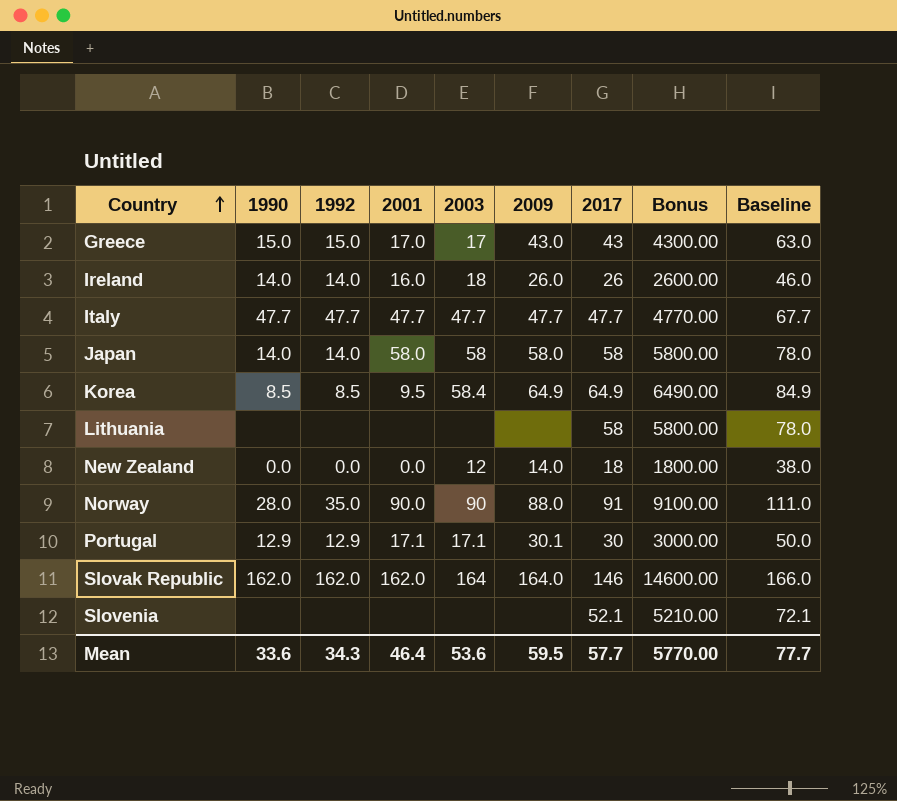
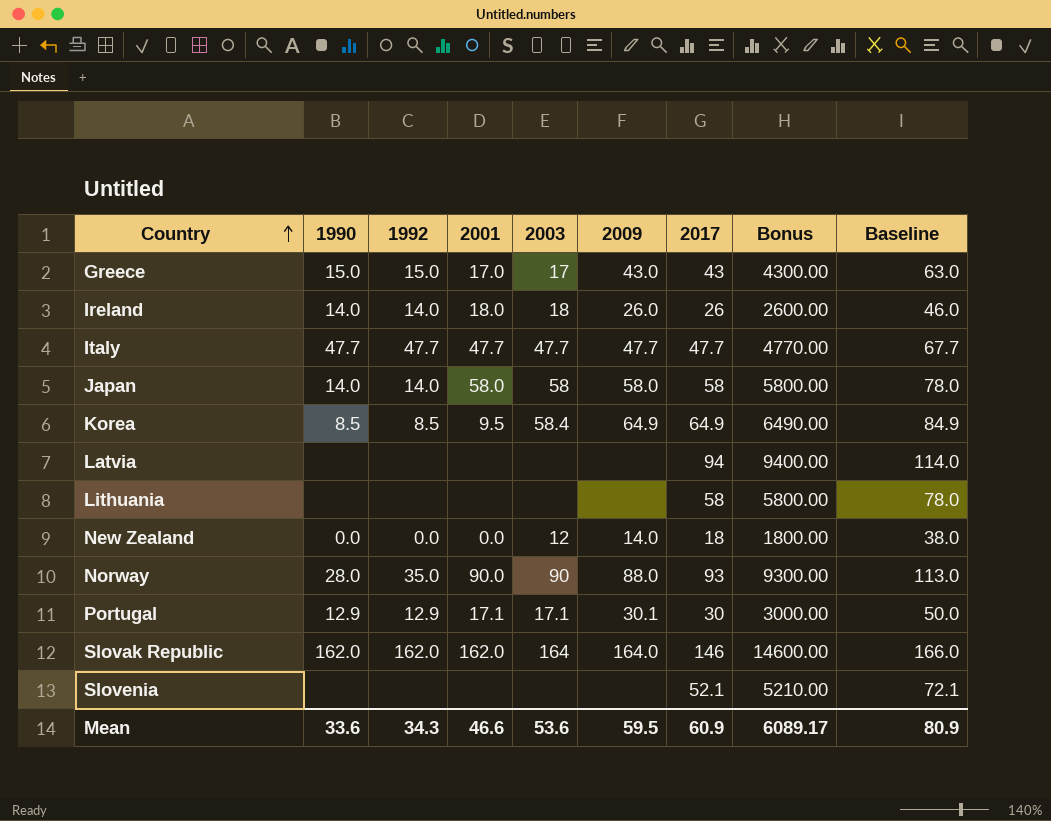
Ireland | 2001: 16.0 -> 18.0
row Latvia: none -> none | none | none | none | none | 94 | 9400.00 | 114.0
Norway | 2017: 91 -> 93
Norway | Bonus: 9100.00 -> 9300.00
Norway | Baseline: 111.0 -> 113.0
Mean | 2001: 46.4 -> 46.6
Mean | 2017: 57.7 -> 60.9
Mean | Bonus: 5770.00 -> 6089.17
Mean | Baseline: 77.7 -> 80.9

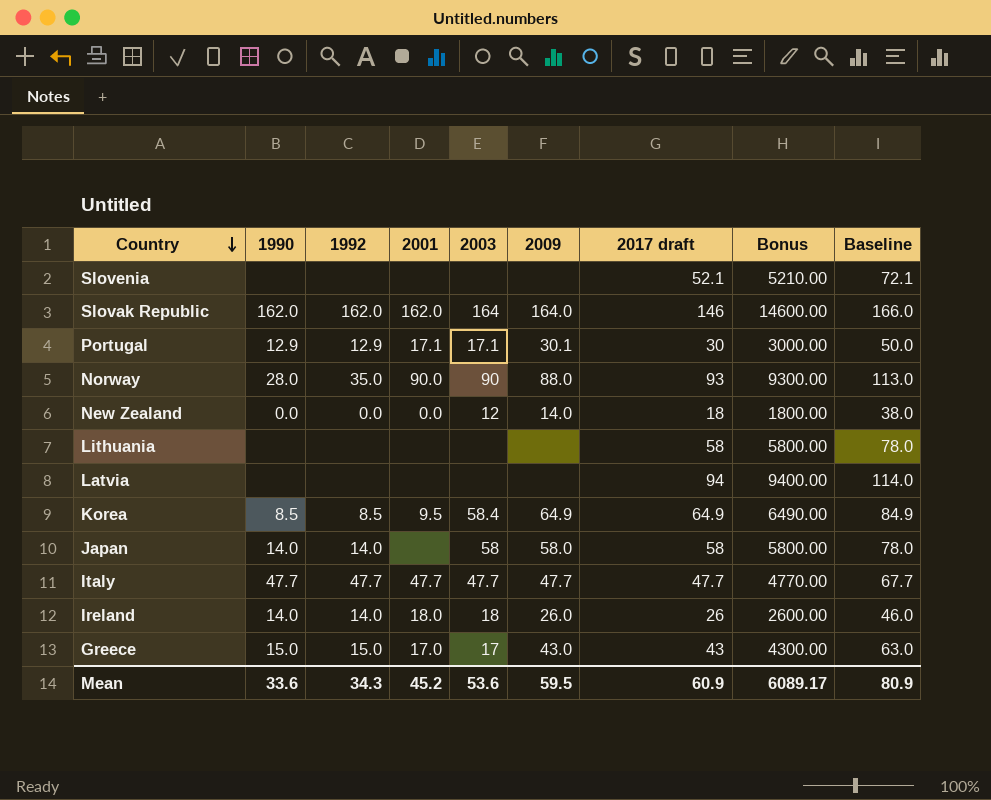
row order: Country ascending -> Country descending
column name: 2017 -> 2017 draft
Japan | 2001: 58.0 -> none
Mean | 2001: 46.6 -> 45.2

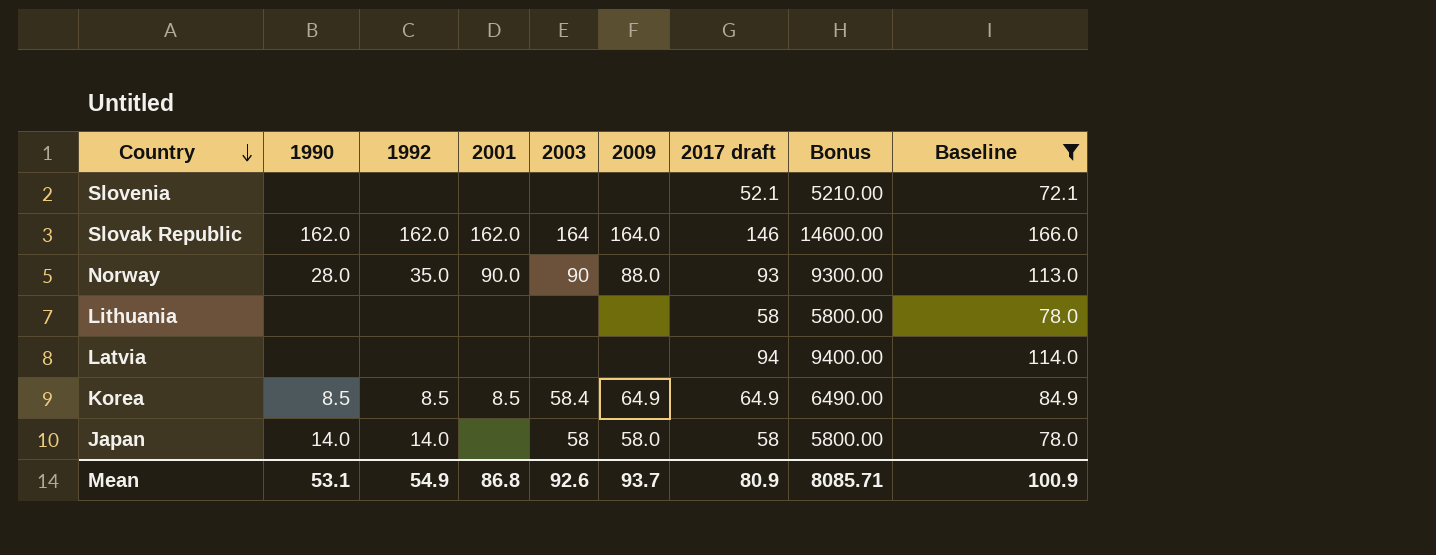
filter: none -> Baseline >= 72.1
Korea | 2001: 9.5 -> 8.5
Mean | 1990: 33.6 -> 53.1
Mean | 1992: 34.3 -> 54.9
Mean | 2001: 45.2 -> 86.8
Mean | 2003: 53.6 -> 92.6
Mean | 2009: 59.5 -> 93.7
Mean | 2017 draft: 60.9 -> 80.9
Mean | Bonus: 6089.17 -> 8085.71
Mean | Baseline: 80.9 -> 100.9

